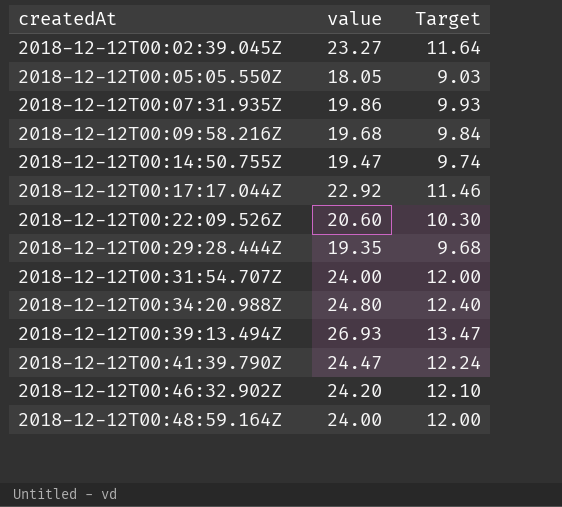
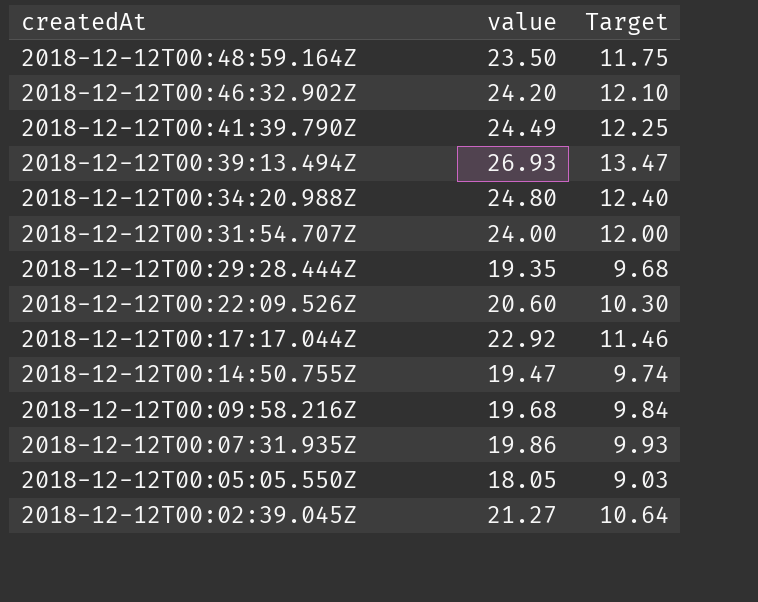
row order: createdAt ascending -> createdAt descending
2018-12-12T00:48:59.164Z | value: 24.00 -> 23.50
2018-12-12T00:48:59.164Z | Target: 12.00 -> 11.75
2018-12-12T00:41:39.790Z | value: 24.47 -> 24.49
2018-12-12T00:41:39.790Z | Target: 12.24 -> 12.25
2018-12-12T00:02:39.045Z | value: 23.27 -> 21.27
2018-12-12T00:02:39.045Z | Target: 11.64 -> 10.64

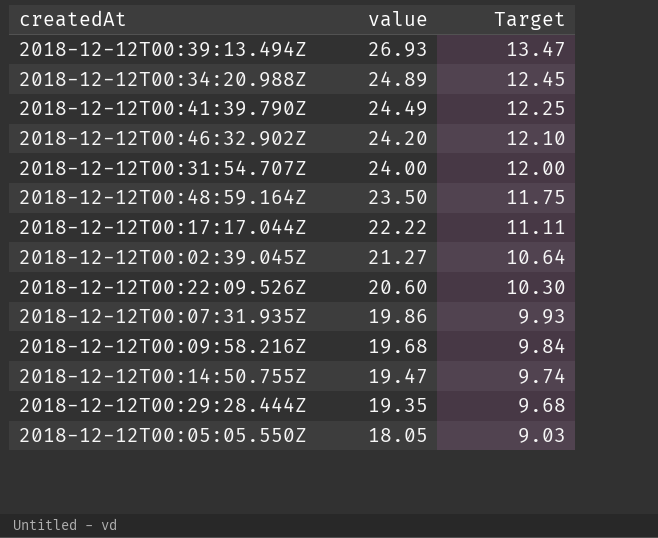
row order: createdAt descending -> value descending
2018-12-12T00:34:20.988Z | value: 24.80 -> 24.89
2018-12-12T00:34:20.988Z | Target: 12.40 -> 12.45
2018-12-12T00:17:17.044Z | value: 22.92 -> 22.22
2018-12-12T00:17:17.044Z | Target: 11.46 -> 11.11

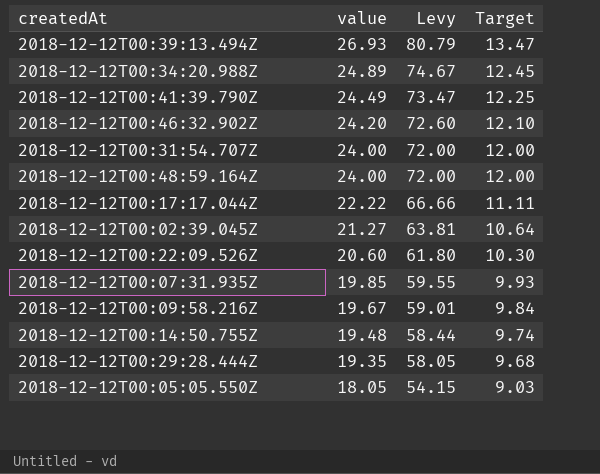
column Levy | formula: none -> [value] * 3
2018-12-12T00:48:59.164Z | value: 23.50 -> 24.00
2018-12-12T00:48:59.164Z | Target: 11.75 -> 12.00
2018-12-12T00:07:31.935Z | value: 19.86 -> 19.85
2018-12-12T00:09:58.216Z | value: 19.68 -> 19.67
2018-12-12T00:14:50.755Z | value: 19.47 -> 19.48

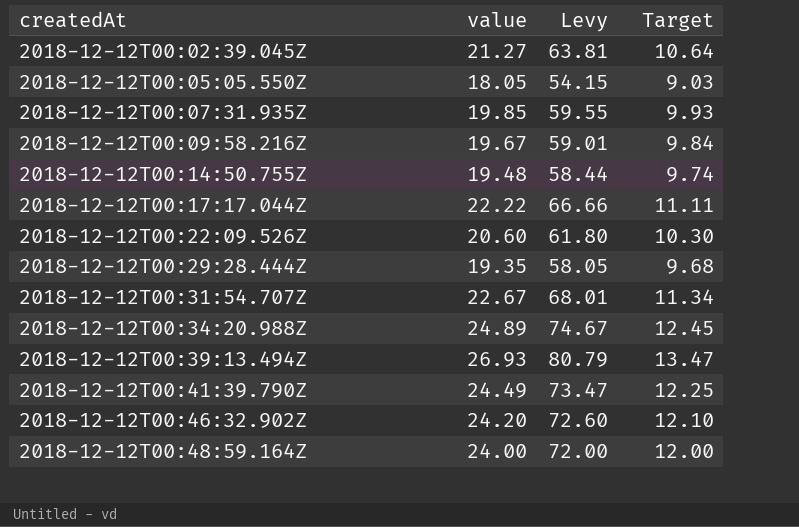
row order: value descending -> createdAt ascending
2018-12-12T00:31:54.707Z | value: 24.00 -> 22.67
2018-12-12T00:31:54.707Z | Levy: 72.00 -> 68.01
2018-12-12T00:31:54.707Z | Target: 12.00 -> 11.34

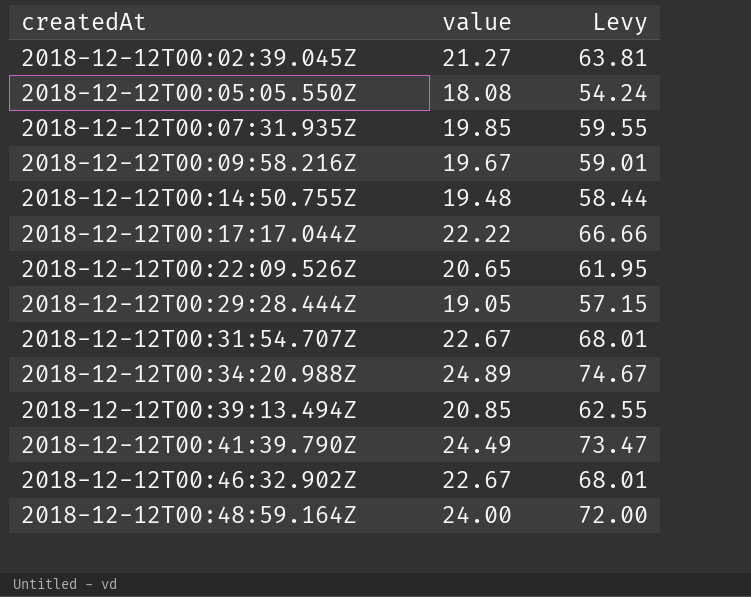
column Target | formula: [value] * 0.5 -> none
2018-12-12T00:05:05.550Z | value: 18.05 -> 18.08
2018-12-12T00:05:05.550Z | Levy: 54.15 -> 54.24
2018-12-12T00:22:09.526Z | value: 20.60 -> 20.65
2018-12-12T00:22:09.526Z | Levy: 61.80 -> 61.95
2018-12-12T00:29:28.444Z | value: 19.35 -> 19.05
2018-12-12T00:29:28.444Z | Levy: 58.05 -> 57.15
2018-12-12T00:39:13.494Z | value: 26.93 -> 20.85
2018-12-12T00:39:13.494Z | Levy: 80.79 -> 62.55
2018-12-12T00:46:32.902Z | value: 24.20 -> 22.67
2018-12-12T00:46:32.902Z | Levy: 72.60 -> 68.01

